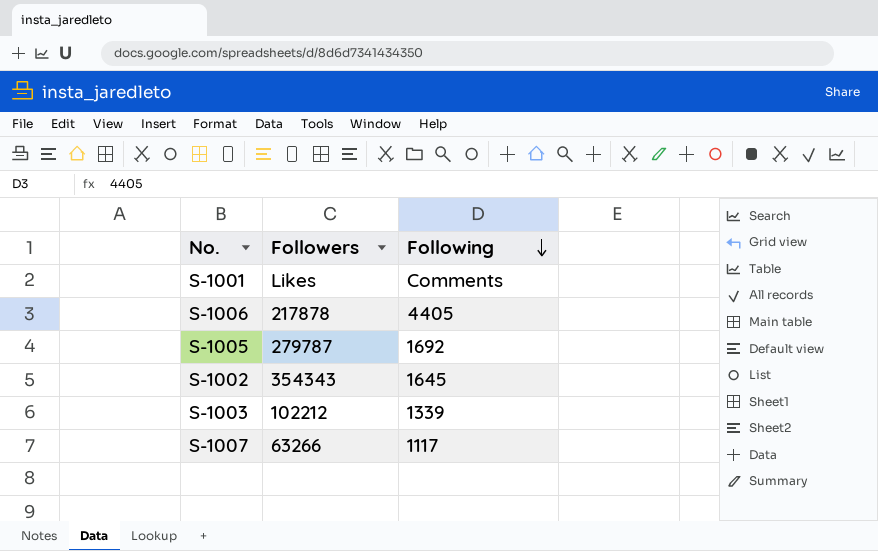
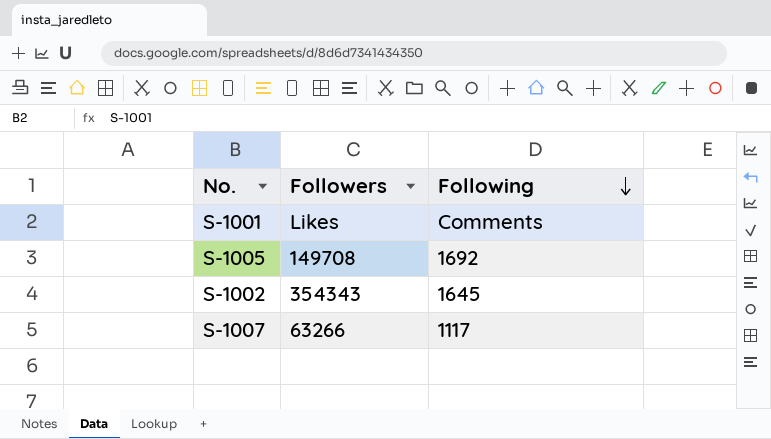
row S-1006: 217878 | 4405 -> none
row S-1003: 102212 | 1339 -> none
S-1005 | Followers: 279787 -> 149708

